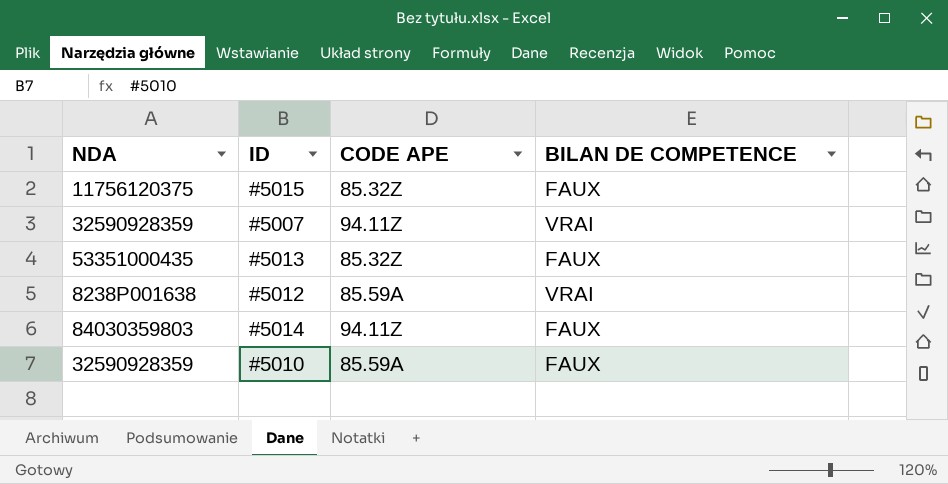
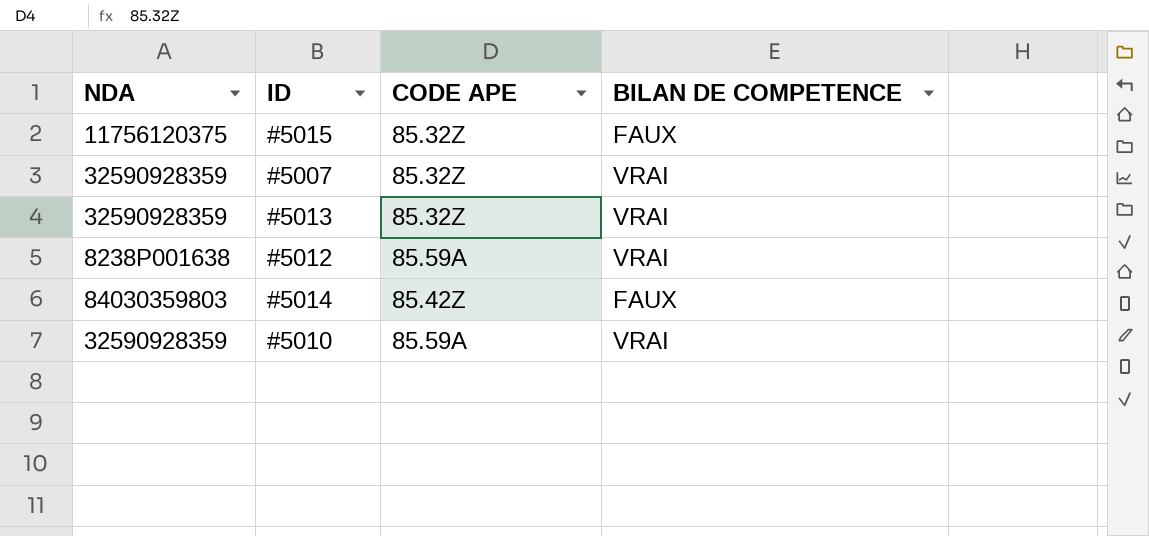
#5007 | CODE APE: 94.11Z -> 85.32Z
#5013 | NDA: 53351000435 -> 32590928359
#5013 | BILAN DE COMPETENCE: FAUX -> VRAI
#5014 | CODE APE: 94.11Z -> 85.42Z
#5010 | BILAN DE COMPETENCE: FAUX -> VRAI

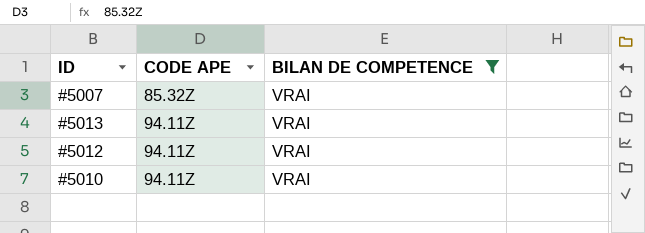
filter: none -> BILAN DE COMPETENCE = VRAI
column NDA | position: 1 -> none
#5013 | CODE APE: 85.32Z -> 94.11Z
#5012 | CODE APE: 85.59A -> 94.11Z
#5010 | CODE APE: 85.59A -> 94.11Z

